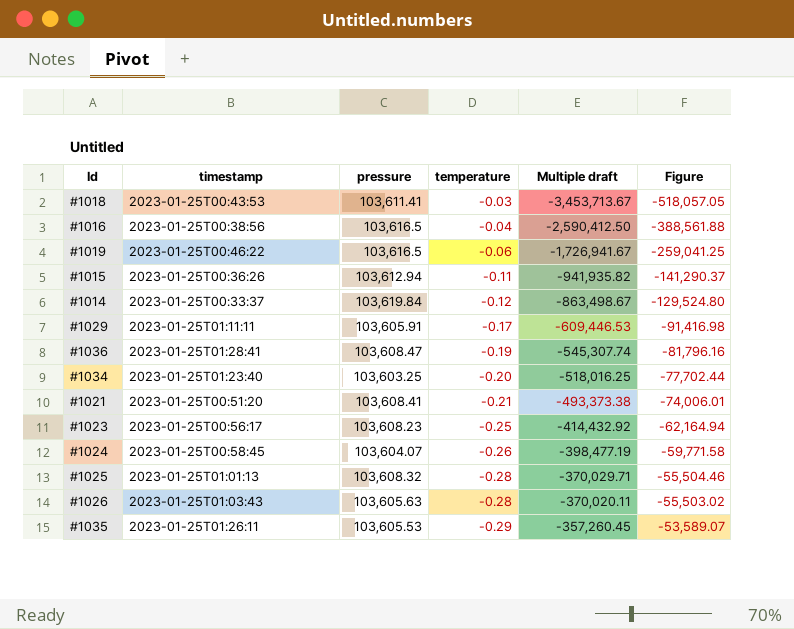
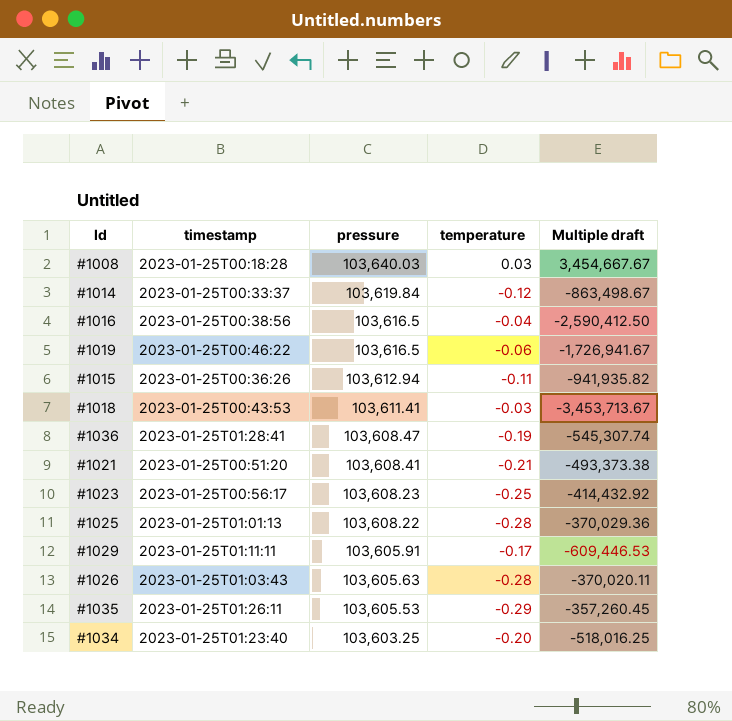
row order: temperature descending -> pressure descending
column Figure | formula: [Multiple draft] * 0.15 -> none
row #1024: 2023-01-25T00:58:45 | 103,604.07 | -0.26 | -398,477.19 | -59,771.58 -> none
row #1008: none -> 2023-01-25T00:18:28 | 103,640.03 | 0.03 | 3,454,667.67
#1025 | pressure: 103,608.32 -> 103,608.22
#1025 | Multiple draft: -370,029.71 -> -370,029.36

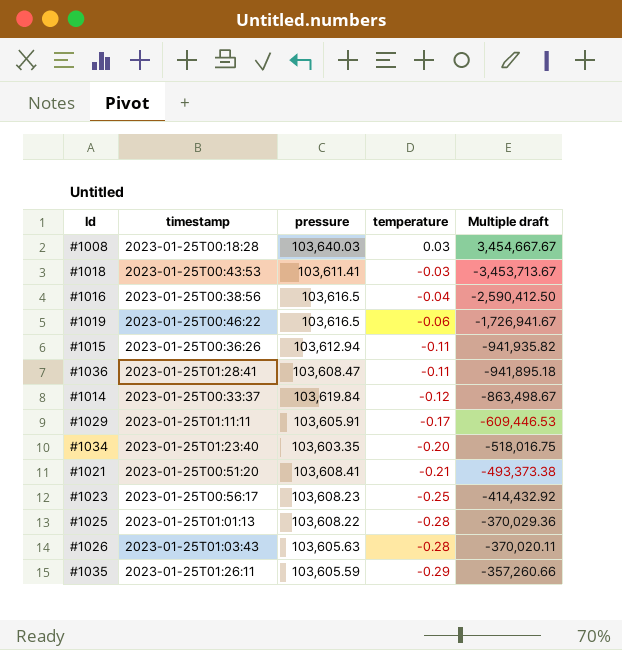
row order: pressure descending -> temperature descending
#1036 | temperature: -0.19 -> -0.11
#1036 | Multiple draft: -545,307.74 -> -941,895.18
#1034 | pressure: 103,603.25 -> 103,603.35
#1034 | Multiple draft: -518,016.25 -> -518,016.75
#1035 | pressure: 103,605.53 -> 103,605.59
#1035 | Multiple draft: -357,260.45 -> -357,260.66

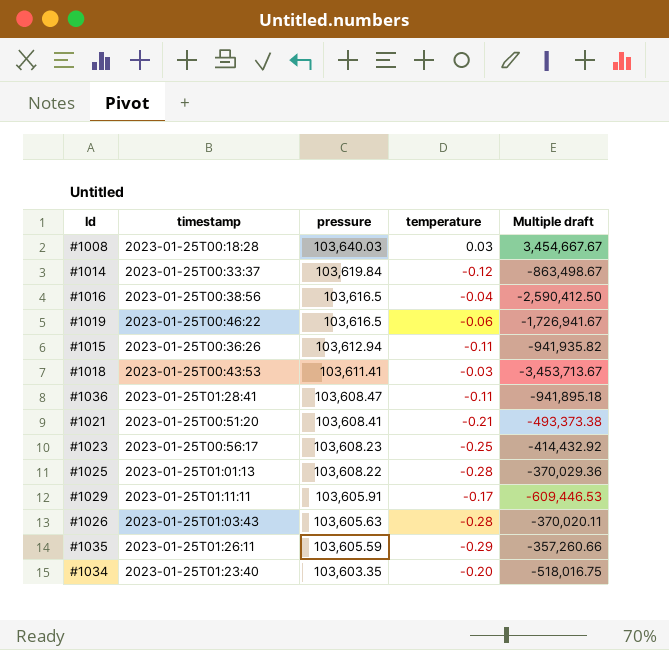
row order: temperature descending -> pressure descending

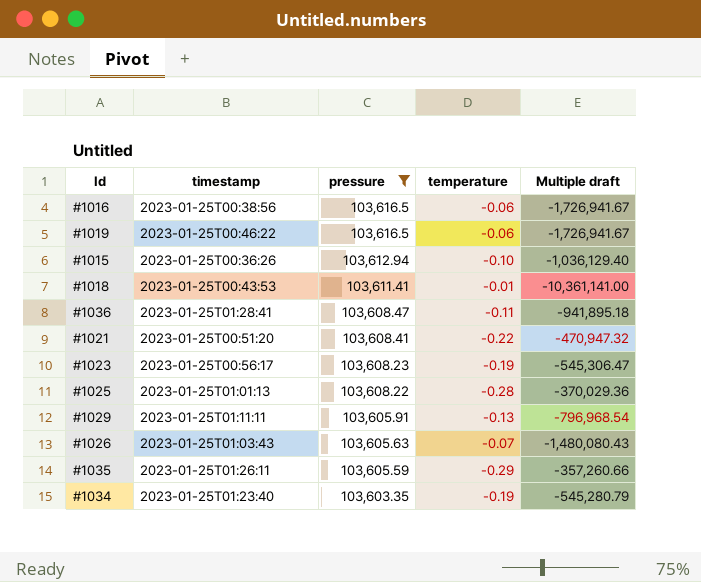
filter: none -> pressure <= 103,616.5
#1016 | temperature: -0.04 -> -0.06
#1016 | Multiple draft: -2,590,412.50 -> -1,726,941.67
#1015 | temperature: -0.11 -> -0.10
#1015 | Multiple draft: -941,935.82 -> -1,036,129.40
#1018 | temperature: -0.03 -> -0.01
#1018 | Multiple draft: -3,453,713.67 -> -10,361,141.00
#1021 | temperature: -0.21 -> -0.22
#1021 | Multiple draft: -493,373.38 -> -470,947.32
#1023 | temperature: -0.25 -> -0.19
#1023 | Multiple draft: -414,432.92 -> -545,306.47
#1029 | temperature: -0.17 -> -0.13
#1029 | Multiple draft: -609,446.53 -> -796,968.54
#1026 | temperature: -0.28 -> -0.07
#1026 | Multiple draft: -370,020.11 -> -1,480,080.43
#1034 | temperature: -0.20 -> -0.19
#1034 | Multiple draft: -518,016.75 -> -545,280.79

